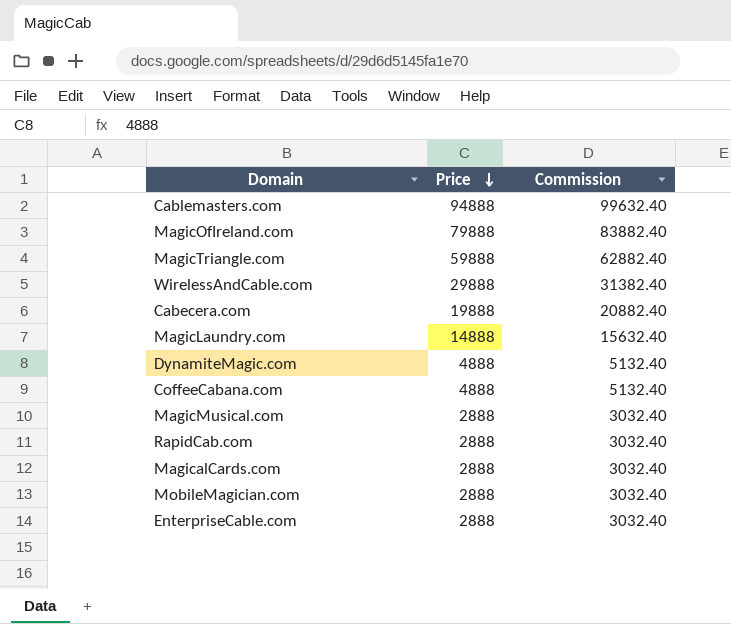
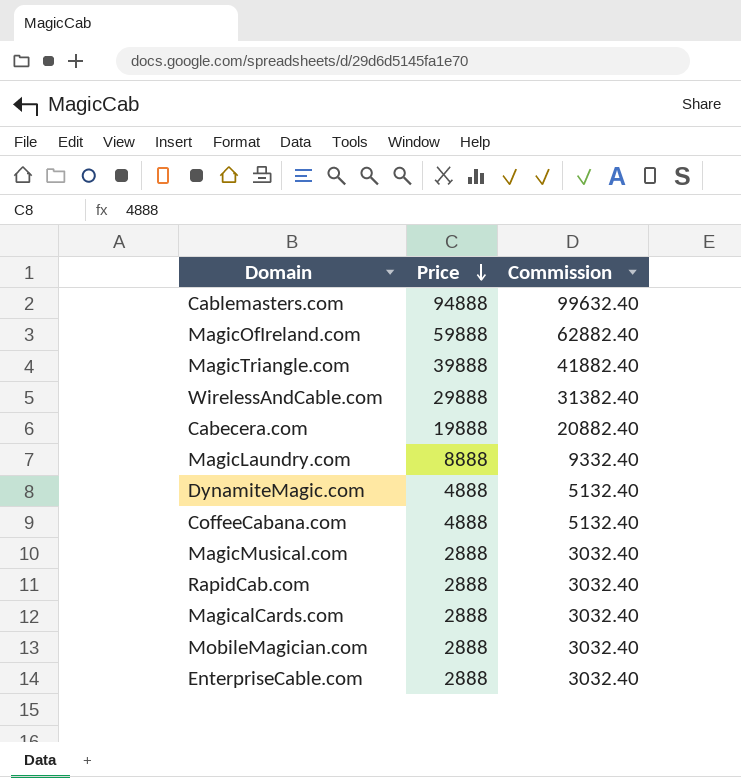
MagicOfIreland.com | Price: 79888 -> 59888
MagicOfIreland.com | Commission: 83882.40 -> 62882.40
MagicTriangle.com | Price: 59888 -> 39888
MagicTriangle.com | Commission: 62882.40 -> 41882.40
MagicLaundry.com | Price: 14888 -> 8888
MagicLaundry.com | Commission: 15632.40 -> 9332.40

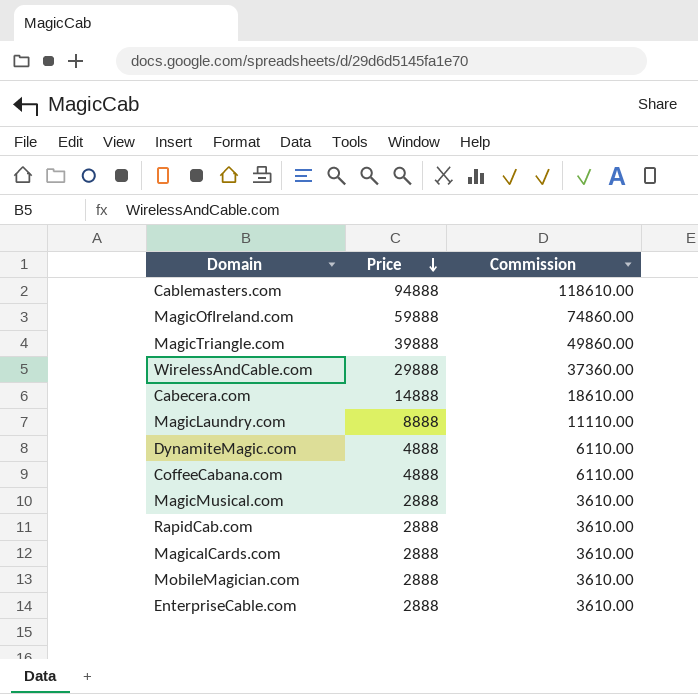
column Commission | formula: [Price] * 1.05 -> [Price] * 1.25
Cabecera.com | Price: 19888 -> 14888

